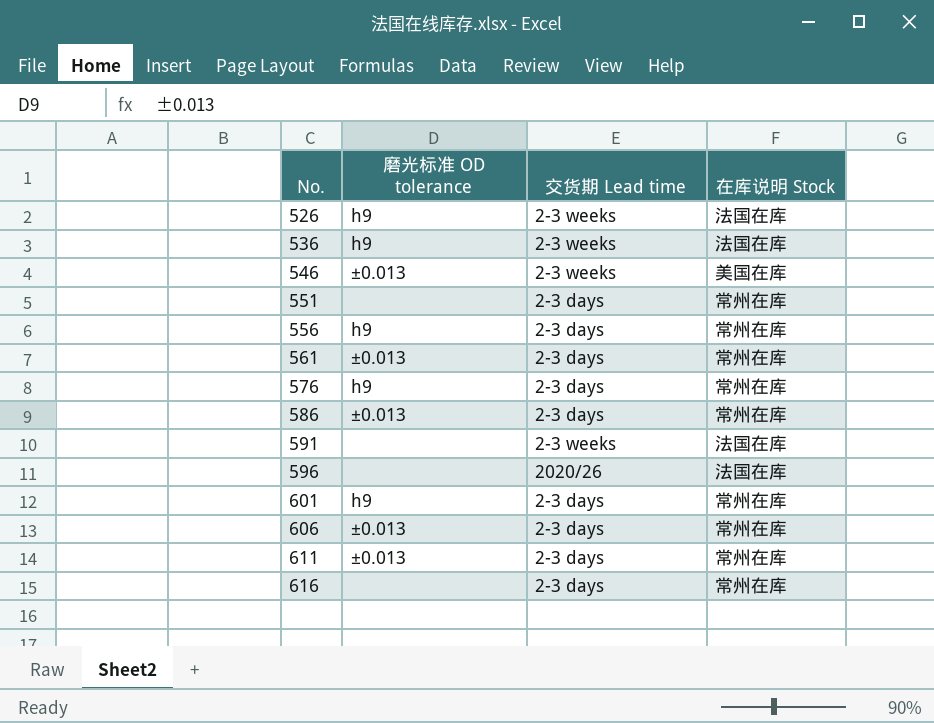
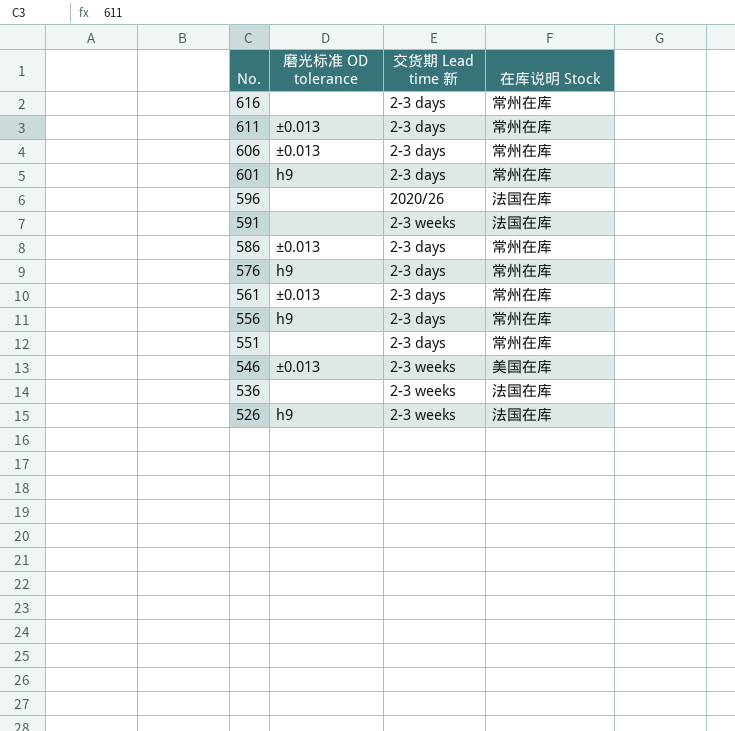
row order: No. ascending -> No. descending
column name: 交货期 Lead time -> 交货期 Lead time 新
536 | 磨光标准 OD tolerance: h9 -> none

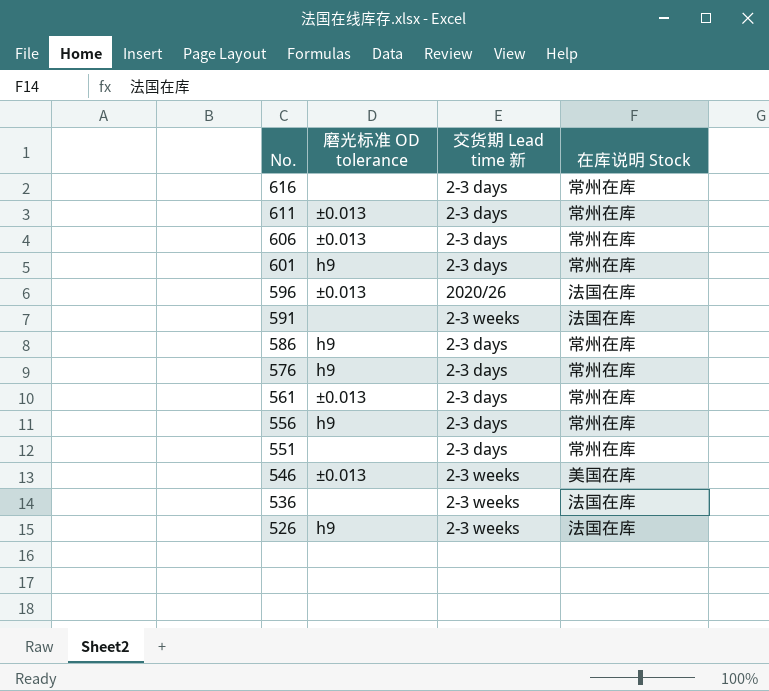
596 | 磨光标准 OD tolerance: none -> ±0.013
586 | 磨光标准 OD tolerance: ±0.013 -> h9

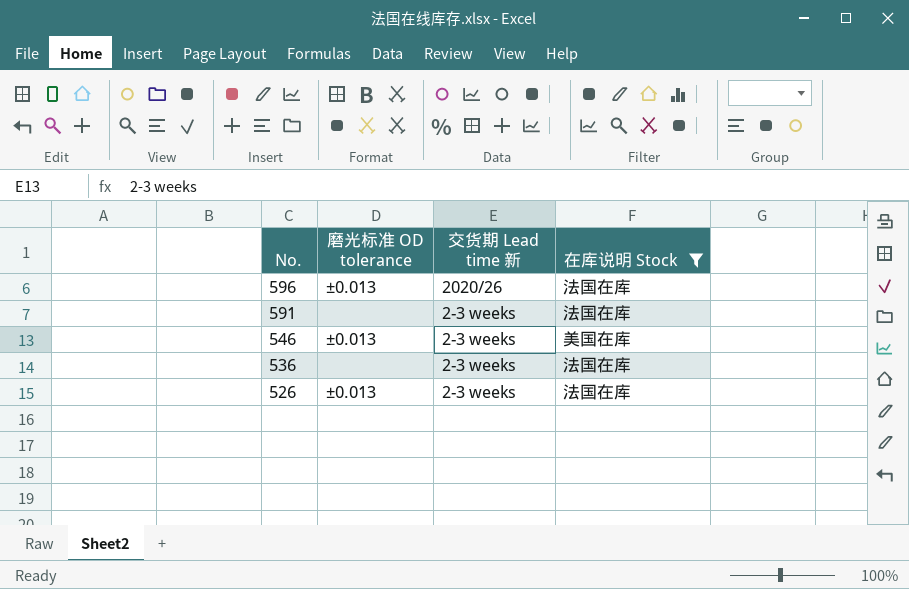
filter: none -> 在库说明 Stock != 常州在库
526 | 磨光标准 OD tolerance: h9 -> ±0.013

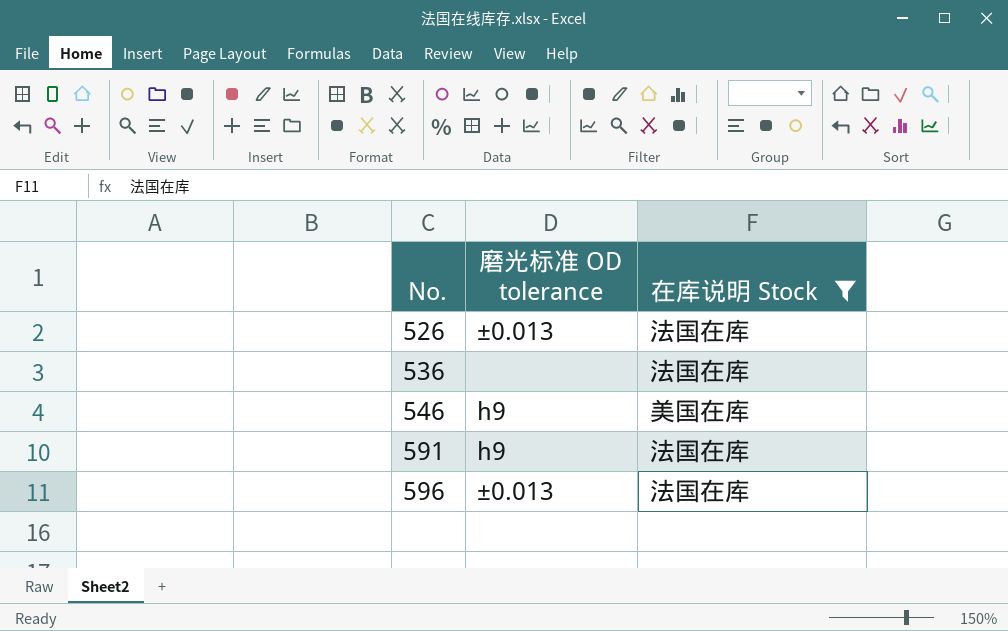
row order: No. descending -> No. ascending
column 交货期 Lead time 新 | position: 3 -> none
546 | 磨光标准 OD tolerance: ±0.013 -> h9
591 | 磨光标准 OD tolerance: none -> h9

